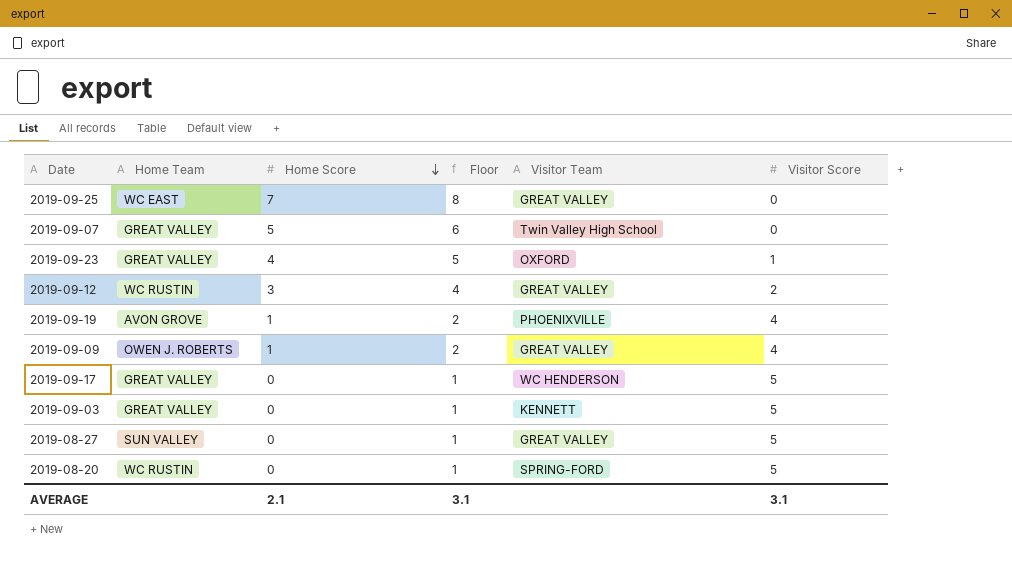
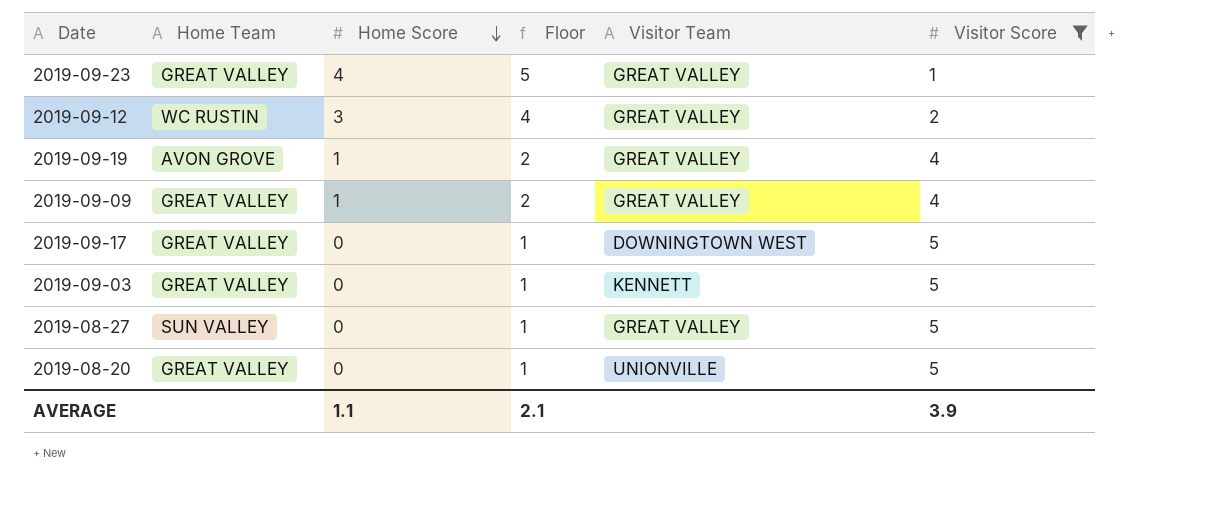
filter: none -> Visitor Score != 0
2019-09-23 | Visitor Team: OXFORD -> GREAT VALLEY
2019-09-19 | Visitor Team: PHOENIXVILLE -> GREAT VALLEY
2019-09-09 | Home Team: OWEN J. ROBERTS -> GREAT VALLEY
2019-09-17 | Visitor Team: WC HENDERSON -> DOWNINGTOWN WEST
2019-08-20 | Home Team: WC RUSTIN -> GREAT VALLEY
2019-08-20 | Visitor Team: SPRING-FORD -> UNIONVILLE
AVERAGE | Home Score: 2.1 -> 1.1
AVERAGE | Floor: 3.1 -> 2.1
AVERAGE | Visitor Score: 3.1 -> 3.9

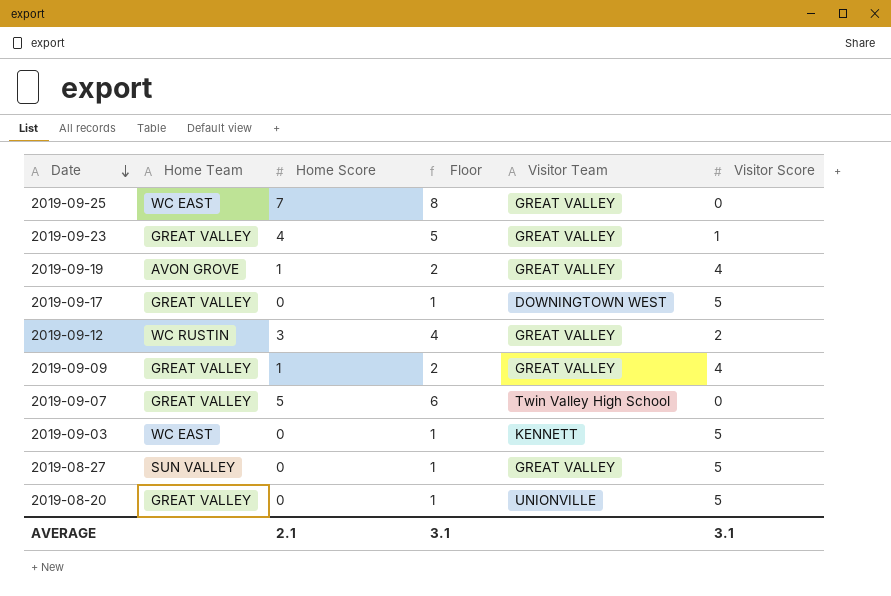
filter: Visitor Score != 0 -> none
row order: Home Score descending -> Date descending
2019-09-03 | Home Team: GREAT VALLEY -> WC EAST
AVERAGE | Home Score: 1.1 -> 2.1
AVERAGE | Floor: 2.1 -> 3.1
AVERAGE | Visitor Score: 3.9 -> 3.1

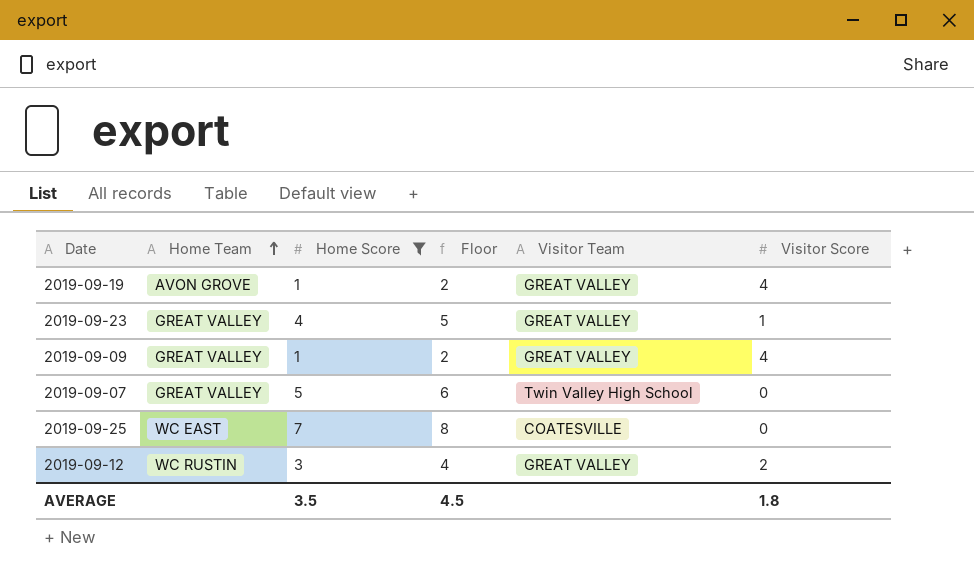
filter: none -> Home Score != 0
row order: Date descending -> Home Team ascending
2019-09-25 | Visitor Team: GREAT VALLEY -> COATESVILLE
AVERAGE | Home Score: 2.1 -> 3.5
AVERAGE | Floor: 3.1 -> 4.5
AVERAGE | Visitor Score: 3.1 -> 1.8

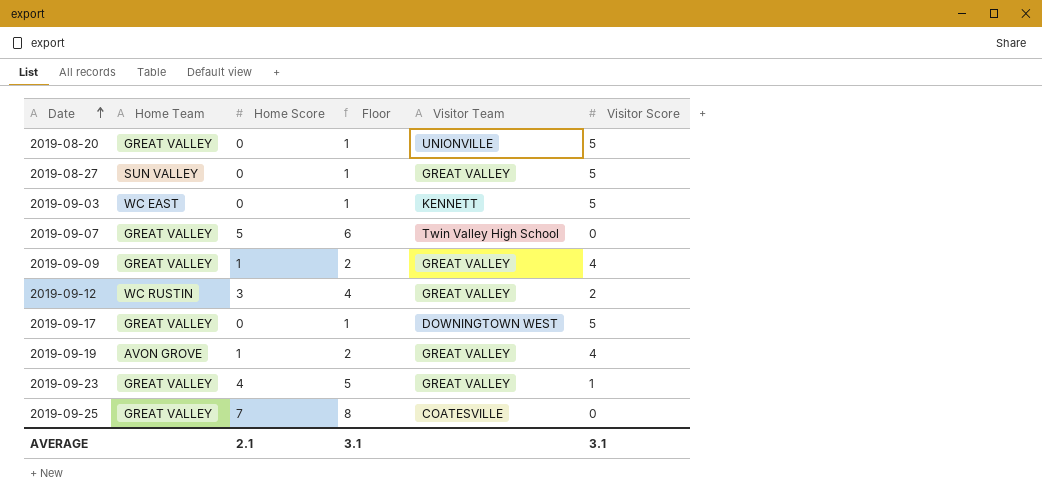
filter: Home Score != 0 -> none
row order: Home Team ascending -> Date ascending
2019-09-25 | Home Team: WC EAST -> GREAT VALLEY
AVERAGE | Home Score: 3.5 -> 2.1
AVERAGE | Floor: 4.5 -> 3.1
AVERAGE | Visitor Score: 1.8 -> 3.1

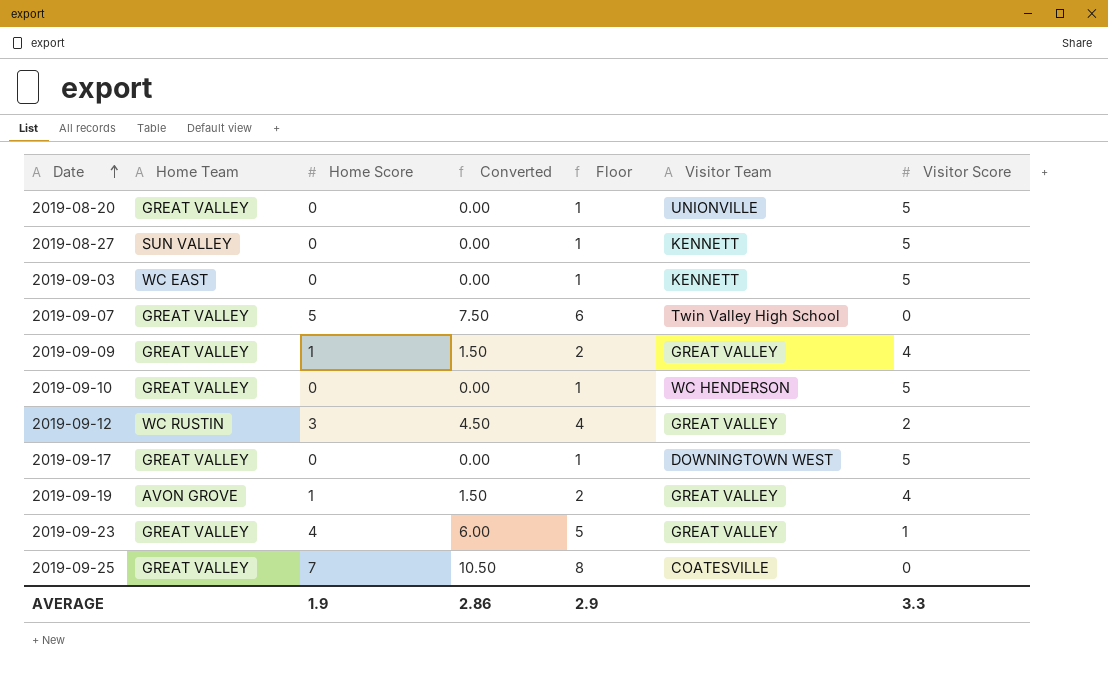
column Converted | formula: none -> [Home Score] * 1.5
2019-08-27 | Visitor Team: GREAT VALLEY -> KENNETT
row 2019-09-10: none -> GREAT VALLEY | 0 | 0.00 | 1 | WC HENDERSON | 5
AVERAGE | Home Score: 2.1 -> 1.9
AVERAGE | Floor: 3.1 -> 2.9
AVERAGE | Visitor Score: 3.1 -> 3.3

